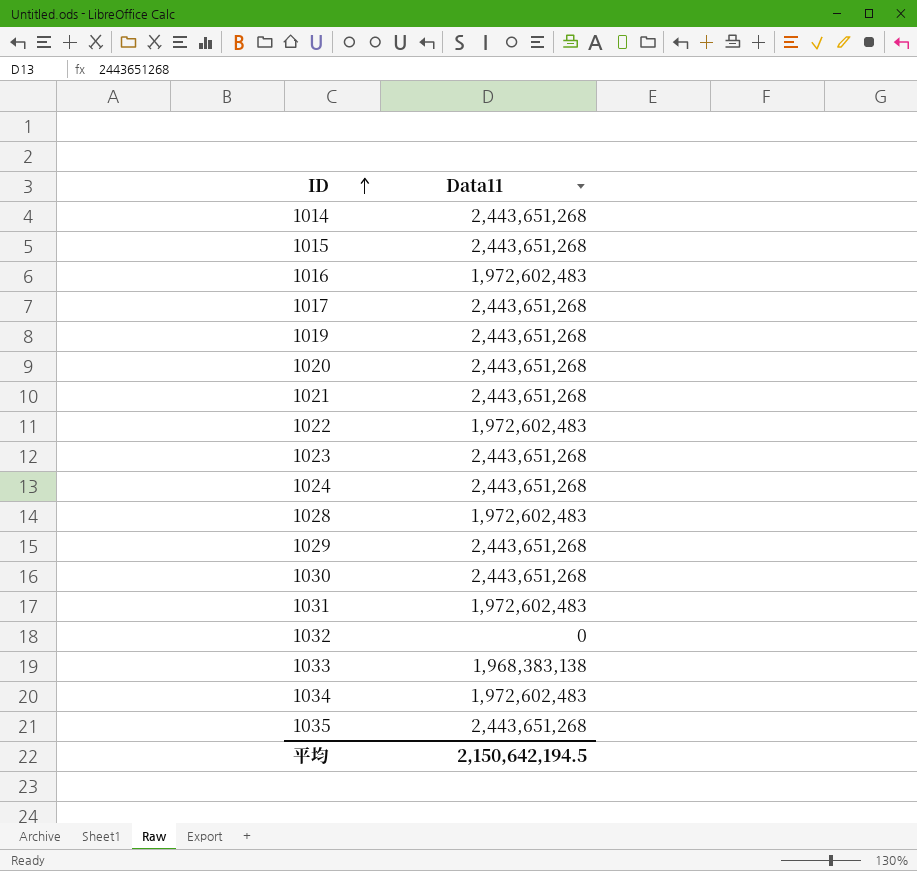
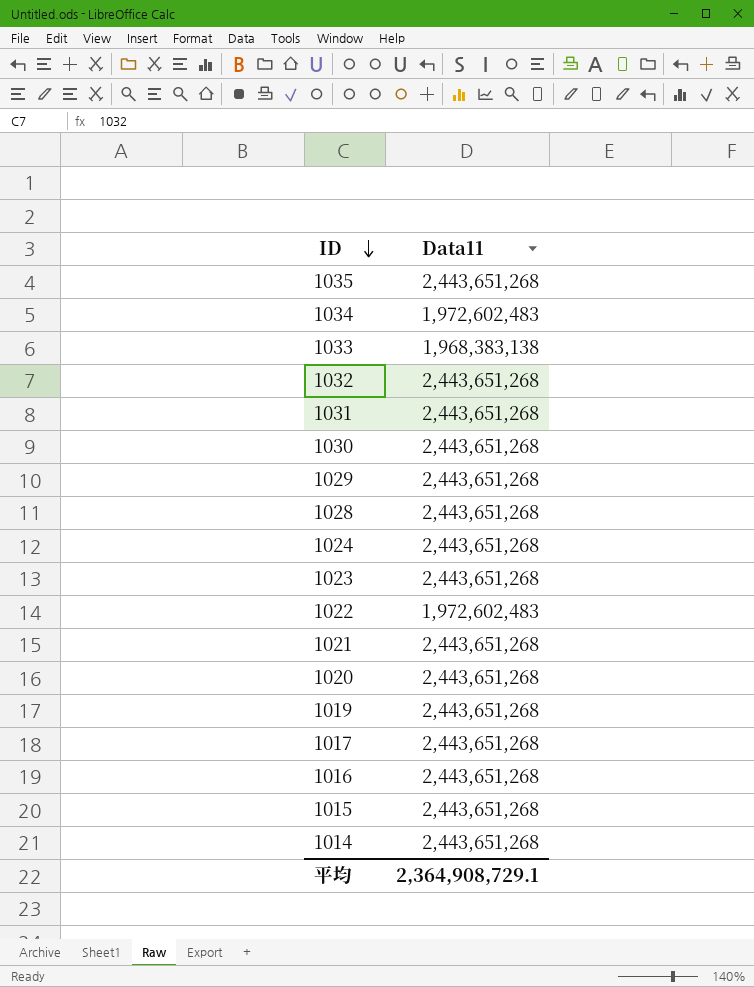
row order: ID ascending -> ID descending
1032 | Data11: 0 -> 2,443,651,268
1031 | Data11: 1,972,602,483 -> 2,443,651,268
1028 | Data11: 1,972,602,483 -> 2,443,651,268
1016 | Data11: 1,972,602,483 -> 2,443,651,268
平均 | Data11: 2,150,642,194.5 -> 2,364,908,729.1

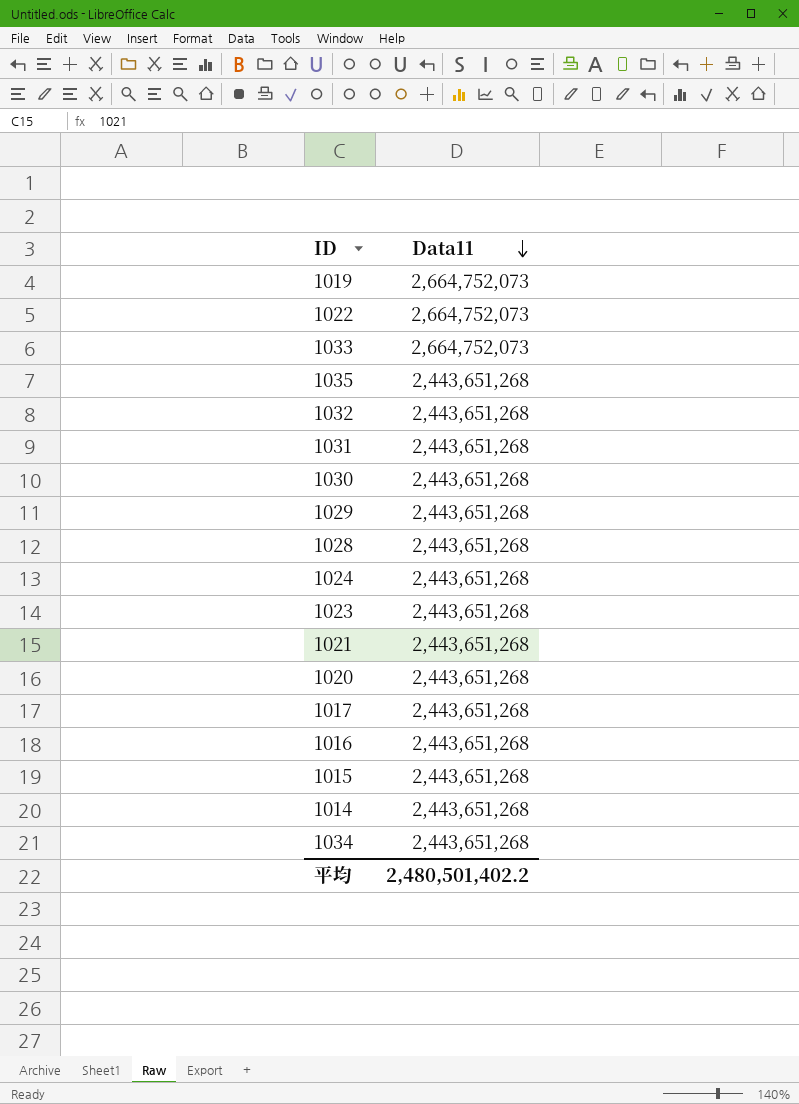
row order: ID descending -> Data11 descending
1019 | Data11: 2,443,651,268 -> 2,664,752,073
1022 | Data11: 1,972,602,483 -> 2,664,752,073
1033 | Data11: 1,968,383,138 -> 2,664,752,073
1034 | Data11: 1,972,602,483 -> 2,443,651,268
平均 | Data11: 2,364,908,729.1 -> 2,480,501,402.2

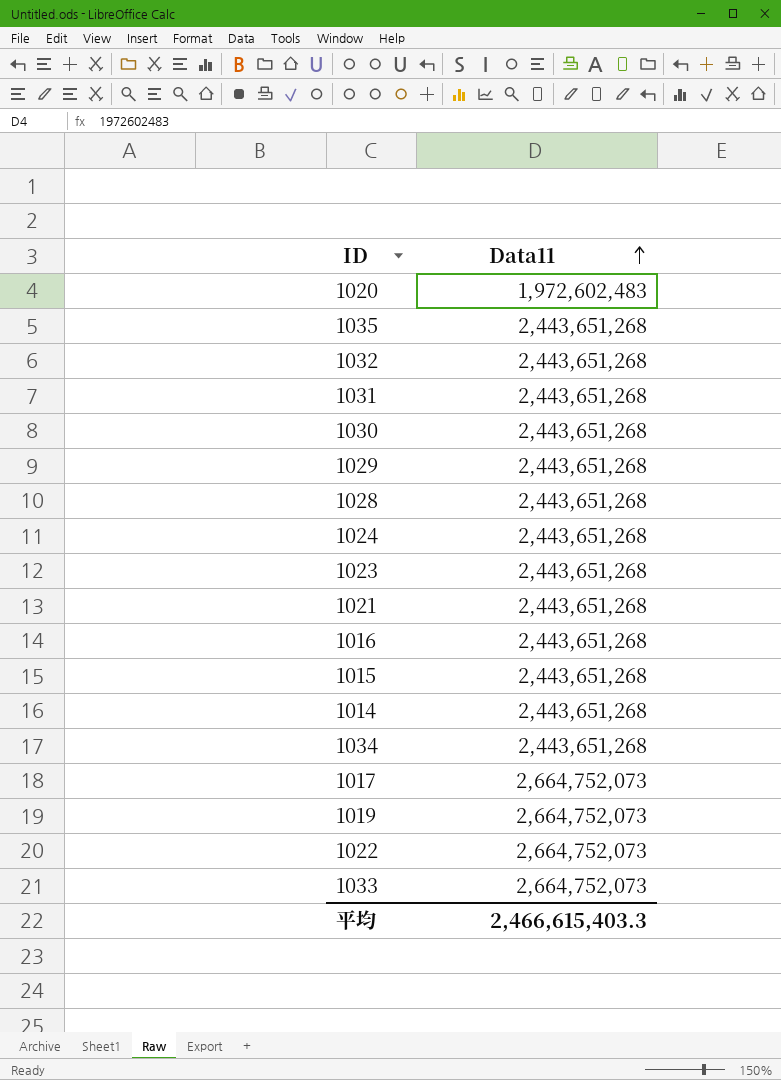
row order: Data11 descending -> Data11 ascending
1020 | Data11: 2,443,651,268 -> 1,972,602,483
1017 | Data11: 2,443,651,268 -> 2,664,752,073
平均 | Data11: 2,480,501,402.2 -> 2,466,615,403.3

